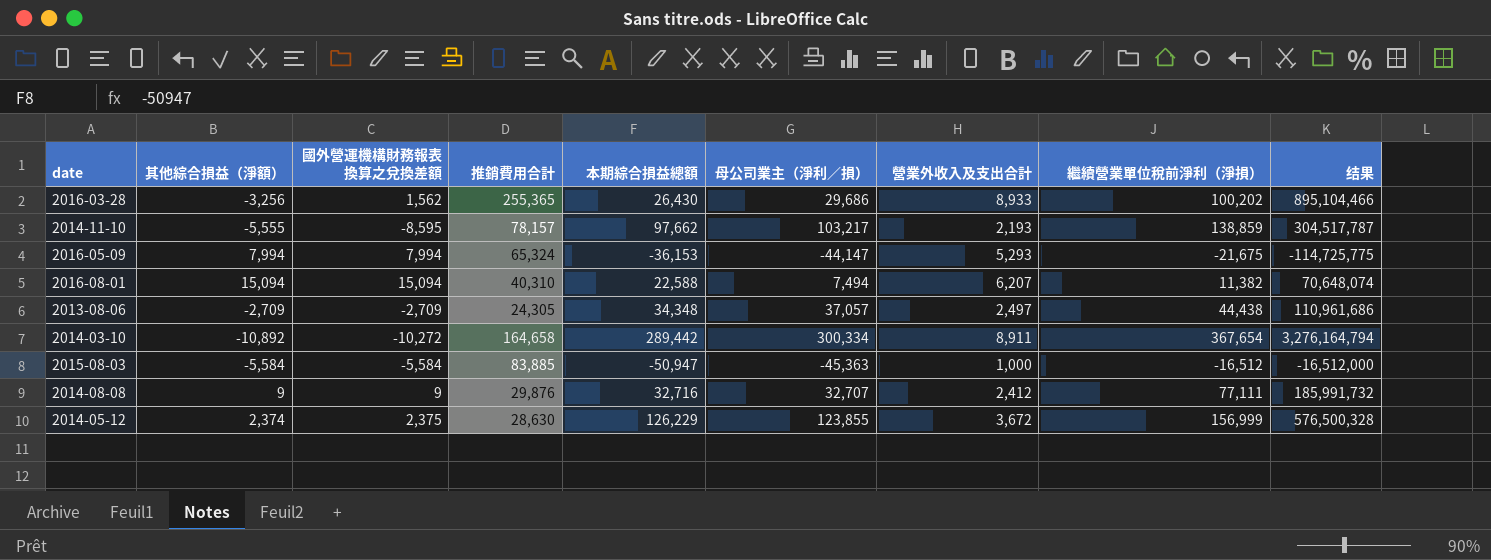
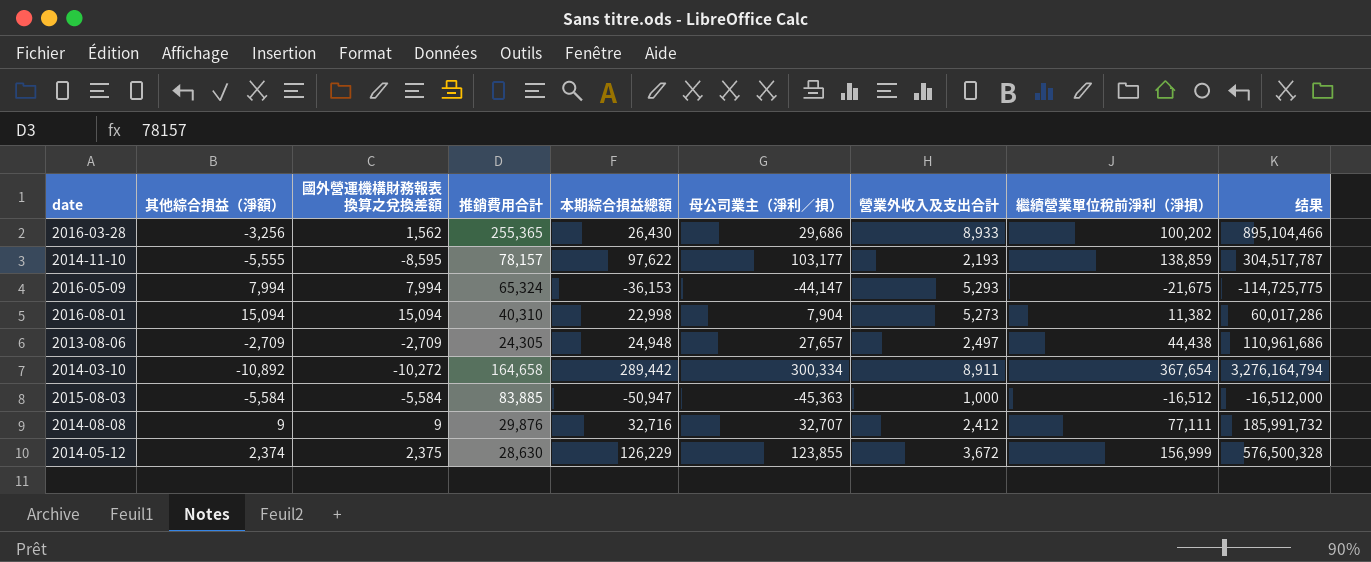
2014-11-10 | 本期綜合損益總額: 97,662 -> 97,622
2014-11-10 | 母公司業主（淨利／損）: 103,217 -> 103,177
2016-08-01 | 本期綜合損益總額: 22,588 -> 22,998
2016-08-01 | 母公司業主（淨利／損）: 7,494 -> 7,904
2016-08-01 | 營業外收入及支出合計: 6,207 -> 5,273
2016-08-01 | 结果: 70,648,074 -> 60,017,286
2013-08-06 | 本期綜合損益總額: 34,348 -> 24,948
2013-08-06 | 母公司業主（淨利／損）: 37,057 -> 27,657

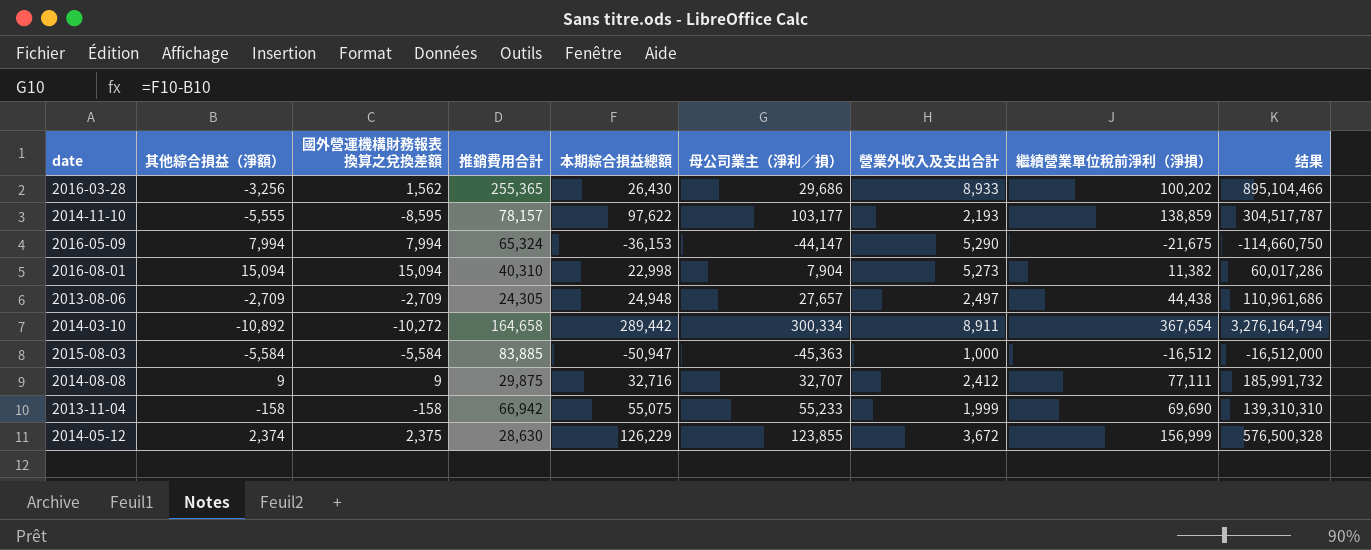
2016-05-09 | 營業外收入及支出合計: 5,293 -> 5,290
2016-05-09 | 结果: -114,725,775 -> -114,660,750
2014-08-08 | 推銷費用合計: 29,876 -> 29,875
row 2013-11-04: none -> -158 | -158 | 66,942 | 55,075 | 55,233 | 1,999 | 69,690 | 139,310,310

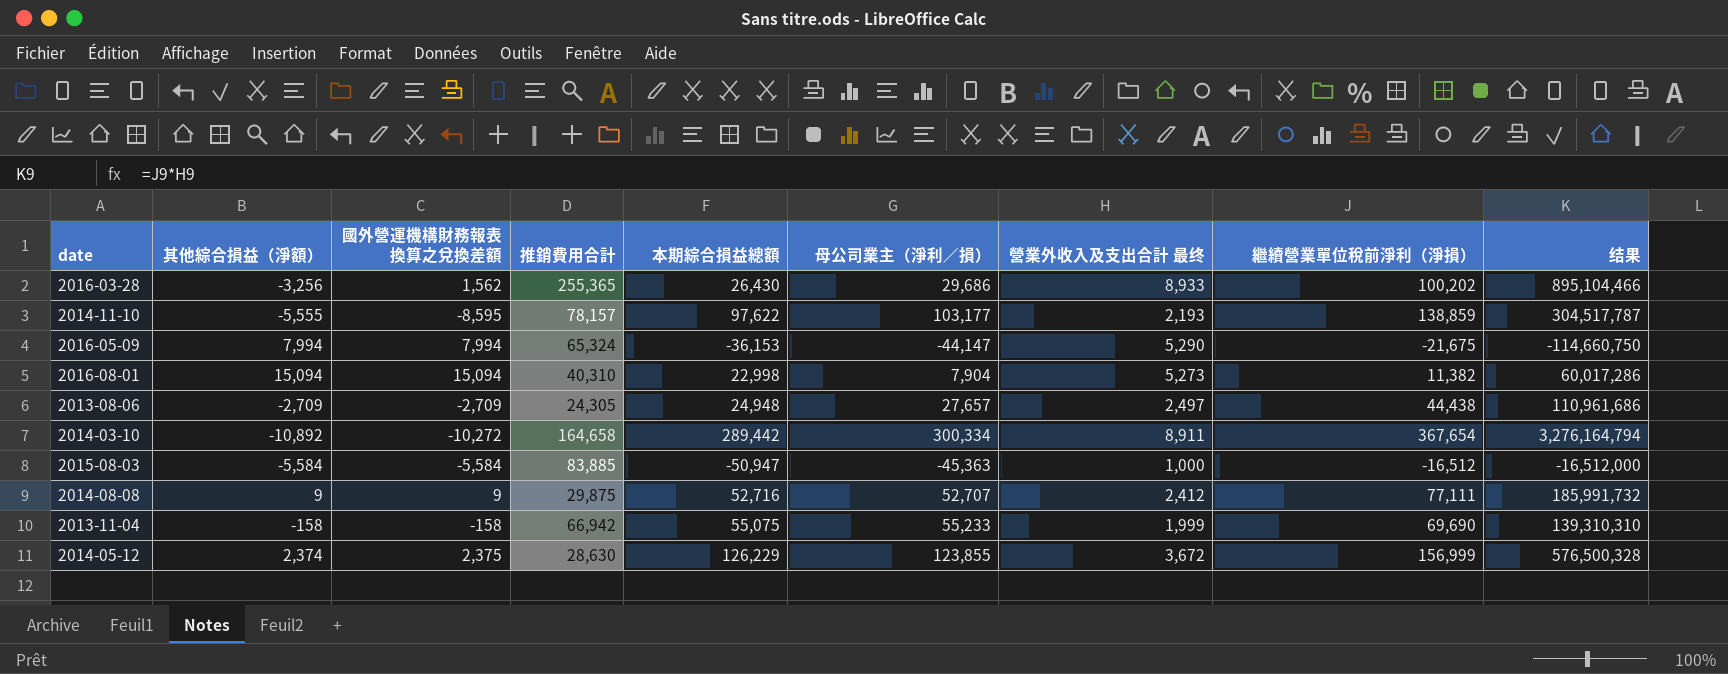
column name: 營業外收入及支出合計 -> 營業外收入及支出合計 最终
2014-08-08 | 本期綜合損益總額: 32,716 -> 52,716
2014-08-08 | 母公司業主（淨利／損）: 32,707 -> 52,707

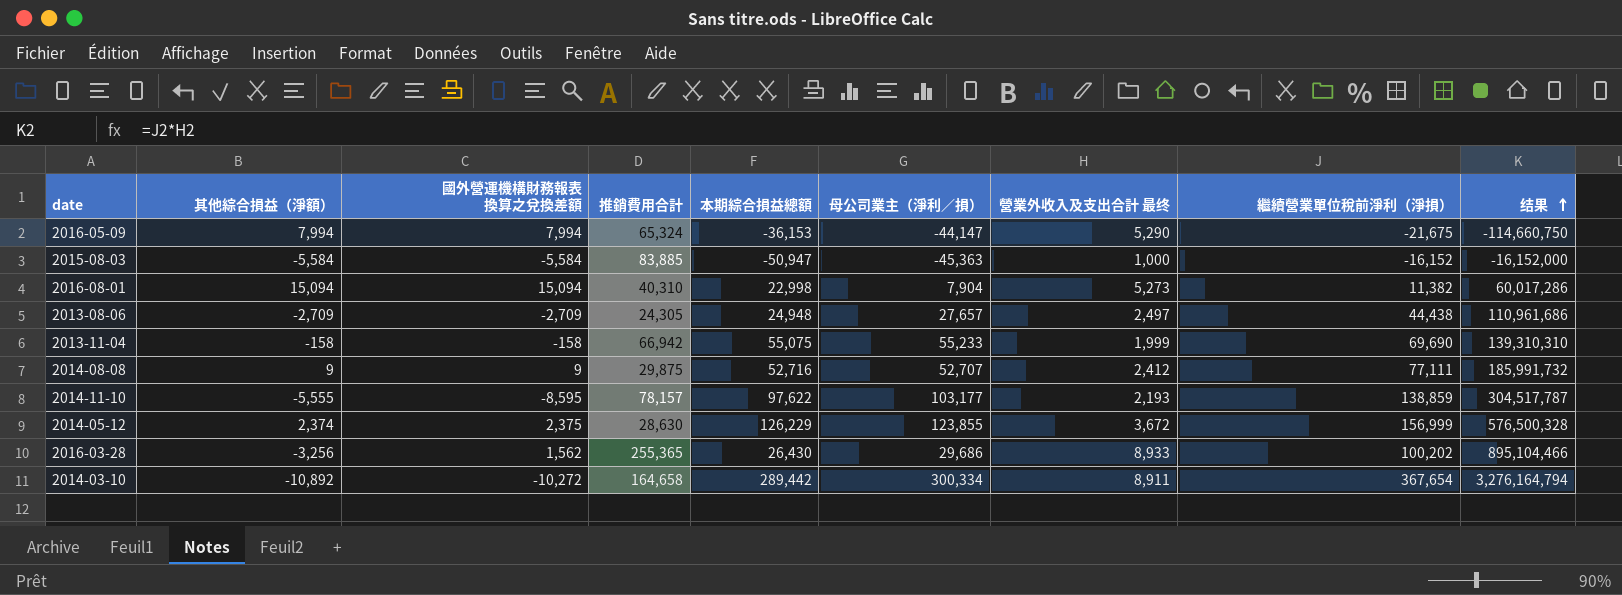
row order: none -> 结果 ascending
2015-08-03 | 繼續營業單位稅前淨利（淨損）: -16,512 -> -16,152
2015-08-03 | 结果: -16,512,000 -> -16,152,000

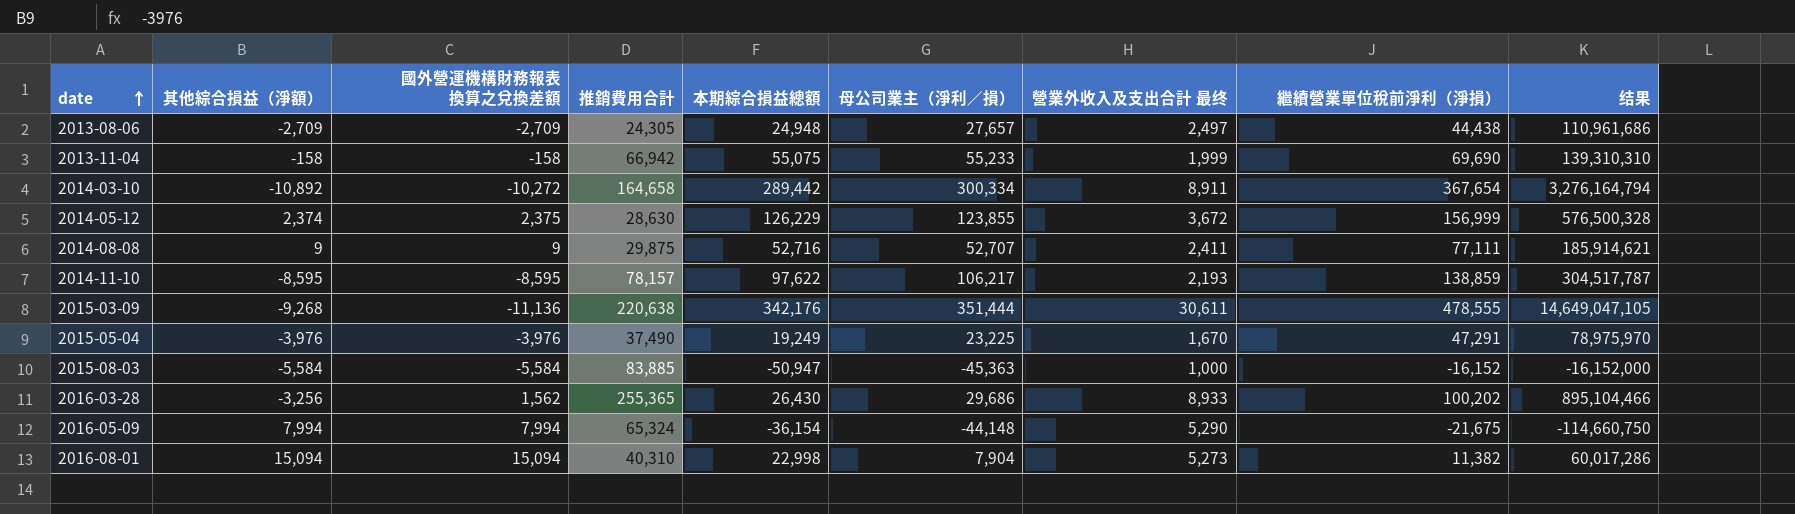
row order: 结果 ascending -> date ascending
2014-08-08 | 營業外收入及支出合計 最终: 2,412 -> 2,411
2014-08-08 | 结果: 185,991,732 -> 185,914,621
2014-11-10 | 其他綜合損益（淨額）: -5,555 -> -8,595
2014-11-10 | 母公司業主（淨利／損）: 103,177 -> 106,217
row 2015-03-09: none -> -9,268 | -11,136 | 220,638 | 342,176 | 351,444 | 30,611 | 478,555 | 14,649,047,105
row 2015-05-04: none -> -3,976 | -3,976 | 37,490 | 19,249 | 23,225 | 1,670 | 47,291 | 78,975,970
2016-05-09 | 本期綜合損益總額: -36,153 -> -36,154
2016-05-09 | 母公司業主（淨利／損）: -44,147 -> -44,148

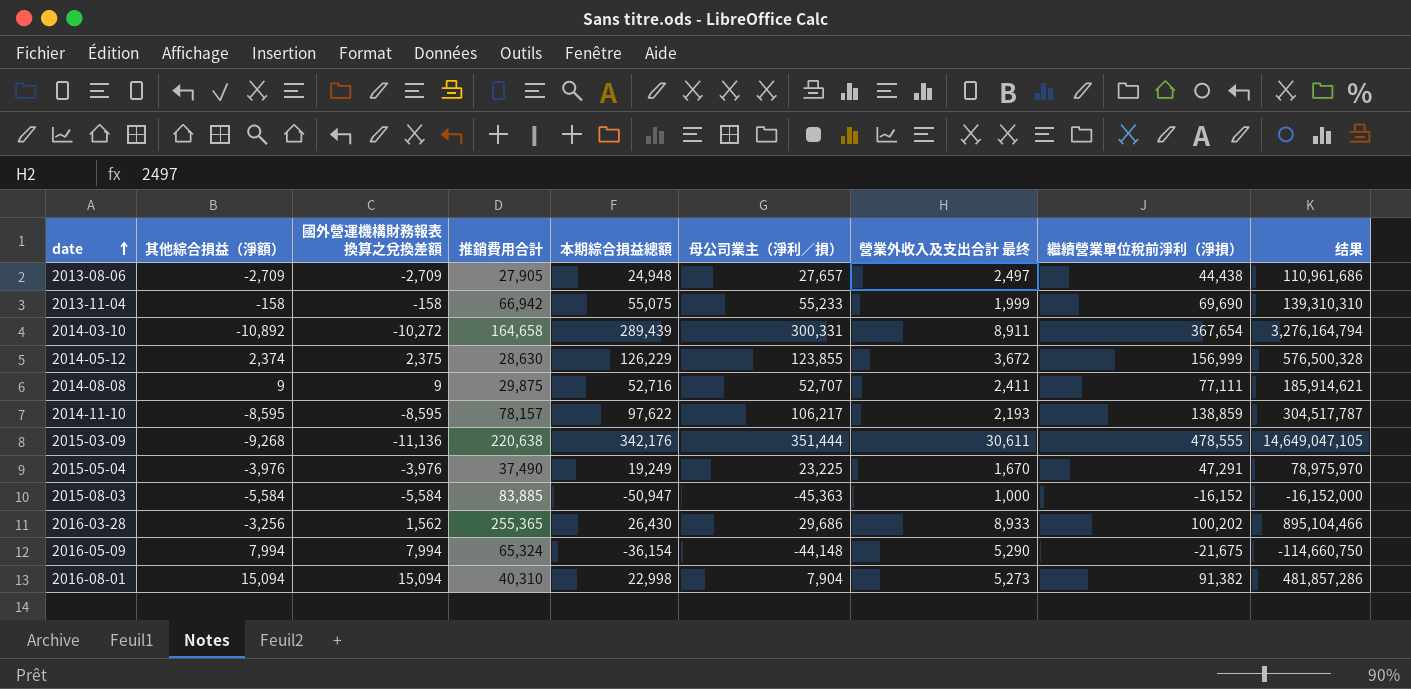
2013-08-06 | 推銷費用合計: 24,305 -> 27,905
2014-03-10 | 本期綜合損益總額: 289,442 -> 289,439
2014-03-10 | 母公司業主（淨利／損）: 300,334 -> 300,331
2016-08-01 | 繼續營業單位稅前淨利（淨損）: 11,382 -> 91,382
2016-08-01 | 结果: 60,017,286 -> 481,857,286

